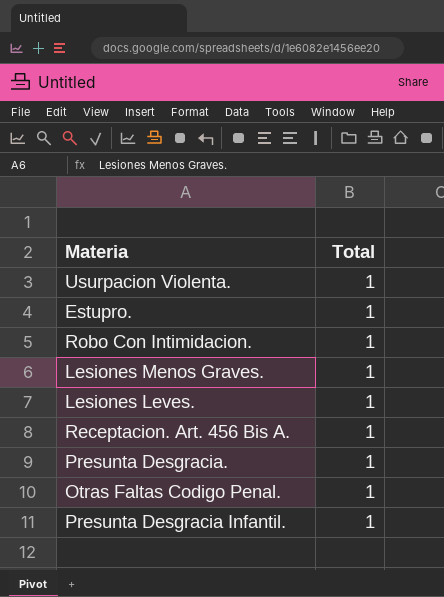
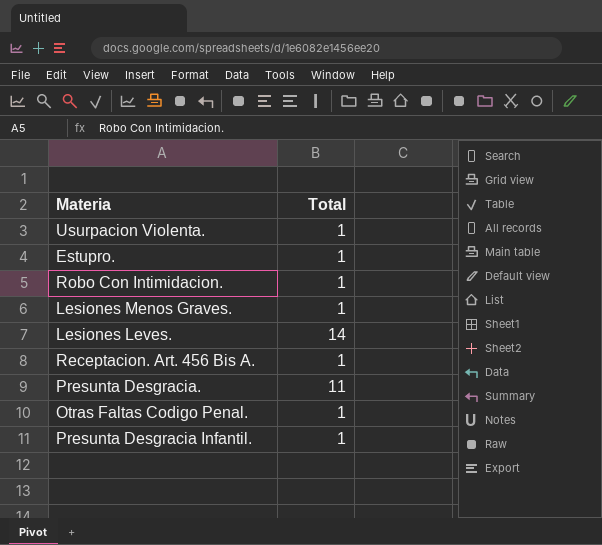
Lesiones Leves. | Total: 1 -> 14
Presunta Desgracia. | Total: 1 -> 11

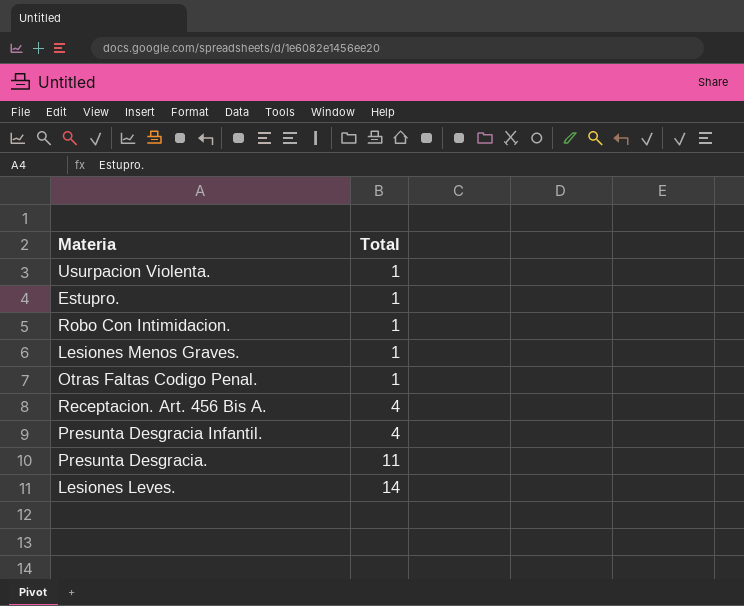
row order: none -> Total ascending
Receptacion. Art. 456 Bis A. | Total: 1 -> 4
Presunta Desgracia Infantil. | Total: 1 -> 4

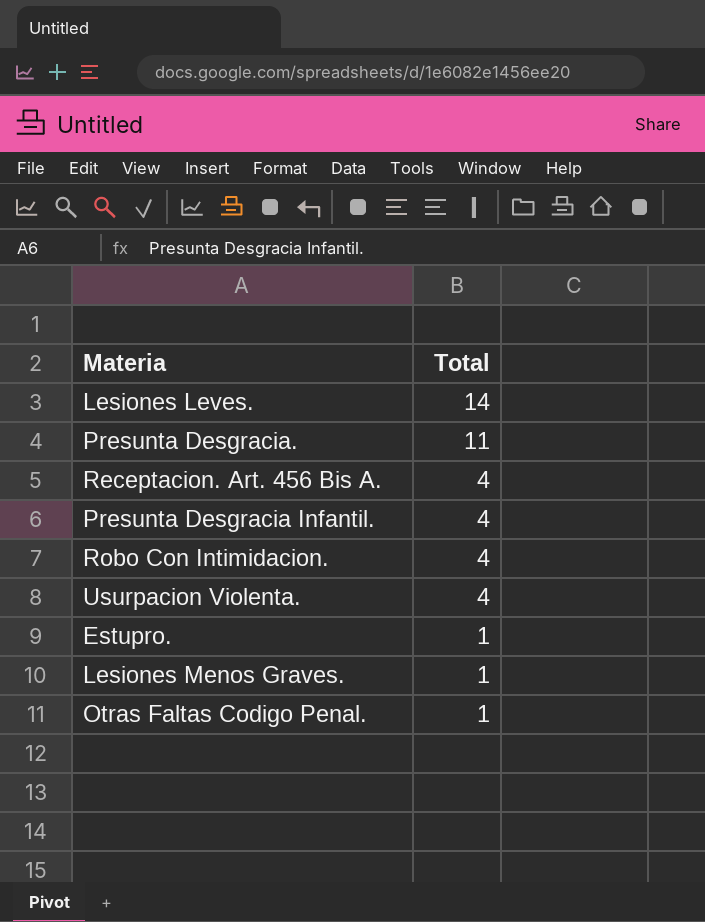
row order: Total ascending -> Total descending
Robo Con Intimidacion. | Total: 1 -> 4
Usurpacion Violenta. | Total: 1 -> 4

